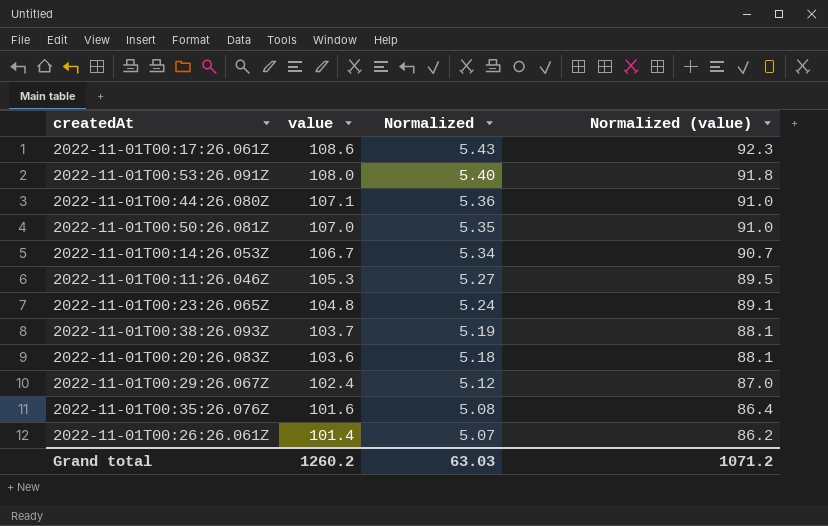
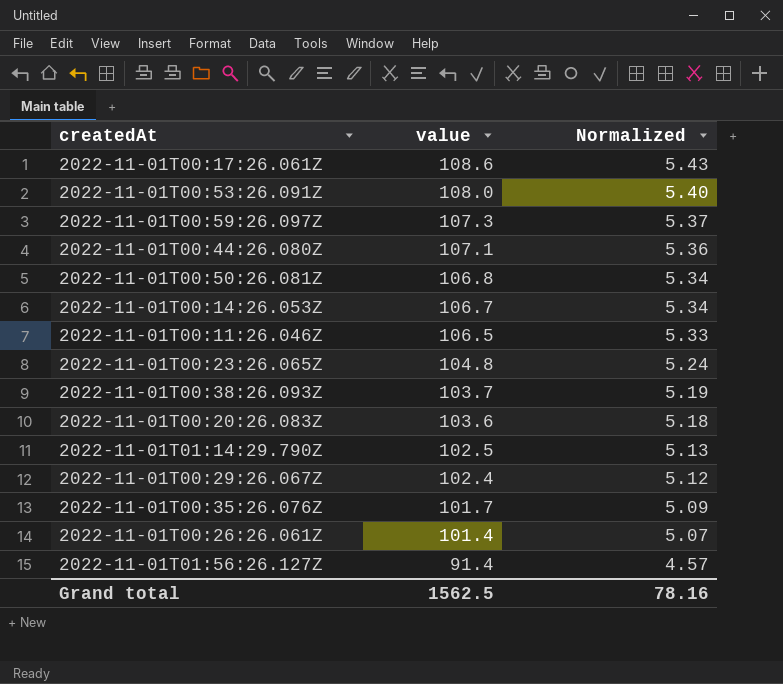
column Normalized (value) | formula: [value] * 0.85 -> none
row 2022-11-01T00:59:26.097Z: none -> 107.3 | 5.37
2022-11-01T00:50:26.081Z | value: 107.0 -> 106.8
2022-11-01T00:50:26.081Z | Normalized: 5.35 -> 5.34
2022-11-01T00:11:26.046Z | value: 105.3 -> 106.5
2022-11-01T00:11:26.046Z | Normalized: 5.27 -> 5.33
row 2022-11-01T01:14:29.790Z: none -> 102.5 | 5.13
2022-11-01T00:35:26.076Z | value: 101.6 -> 101.7
2022-11-01T00:35:26.076Z | Normalized: 5.08 -> 5.09
row 2022-11-01T01:56:26.127Z: none -> 91.4 | 4.57
Grand total | value: 1260.2 -> 1562.5
Grand total | Normalized: 63.03 -> 78.16

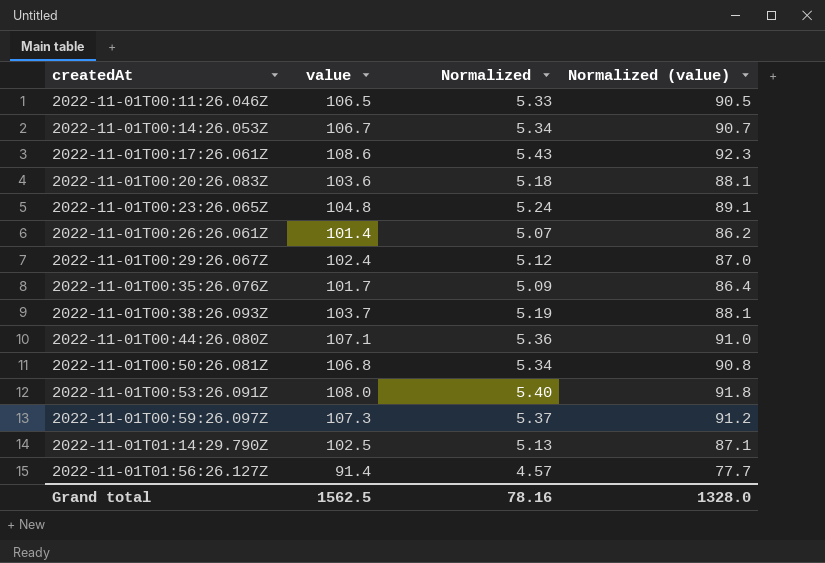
row order: value descending -> createdAt ascending
column Normalized (value) | formula: none -> [value] * 0.85

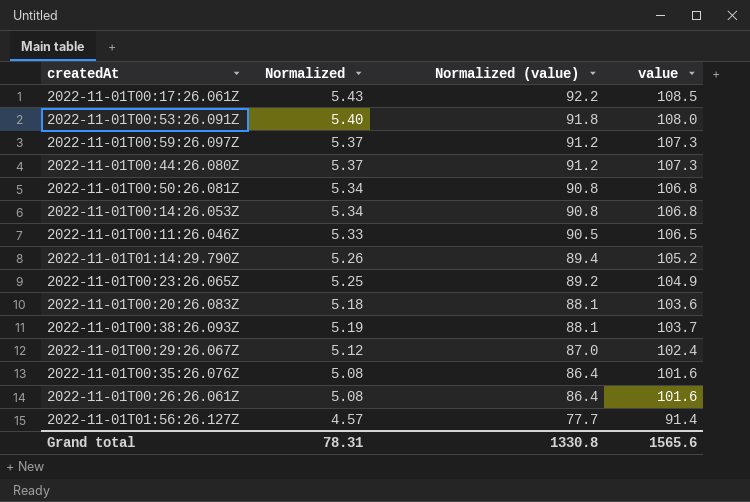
row order: createdAt ascending -> Normalized (value) descending
column value | position: 2 -> 4
2022-11-01T00:17:26.061Z | Normalized (value): 92.3 -> 92.2
2022-11-01T00:17:26.061Z | value: 108.6 -> 108.5
2022-11-01T00:44:26.080Z | Normalized: 5.36 -> 5.37
2022-11-01T00:44:26.080Z | Normalized (value): 91.0 -> 91.2
2022-11-01T00:44:26.080Z | value: 107.1 -> 107.3
2022-11-01T00:14:26.053Z | Normalized (value): 90.7 -> 90.8
2022-11-01T00:14:26.053Z | value: 106.7 -> 106.8
2022-11-01T01:14:29.790Z | Normalized: 5.13 -> 5.26
2022-11-01T01:14:29.790Z | Normalized (value): 87.1 -> 89.4
2022-11-01T01:14:29.790Z | value: 102.5 -> 105.2
2022-11-01T00:23:26.065Z | Normalized: 5.24 -> 5.25
2022-11-01T00:23:26.065Z | Normalized (value): 89.1 -> 89.2
2022-11-01T00:23:26.065Z | value: 104.8 -> 104.9
2022-11-01T00:35:26.076Z | Normalized: 5.09 -> 5.08
2022-11-01T00:35:26.076Z | value: 101.7 -> 101.6
2022-11-01T00:26:26.061Z | Normalized: 5.07 -> 5.08
2022-11-01T00:26:26.061Z | Normalized (value): 86.2 -> 86.4
2022-11-01T00:26:26.061Z | value: 101.4 -> 101.6
Grand total | Normalized: 78.16 -> 78.31
Grand total | Normalized (value): 1328.0 -> 1330.8
Grand total | value: 1562.5 -> 1565.6

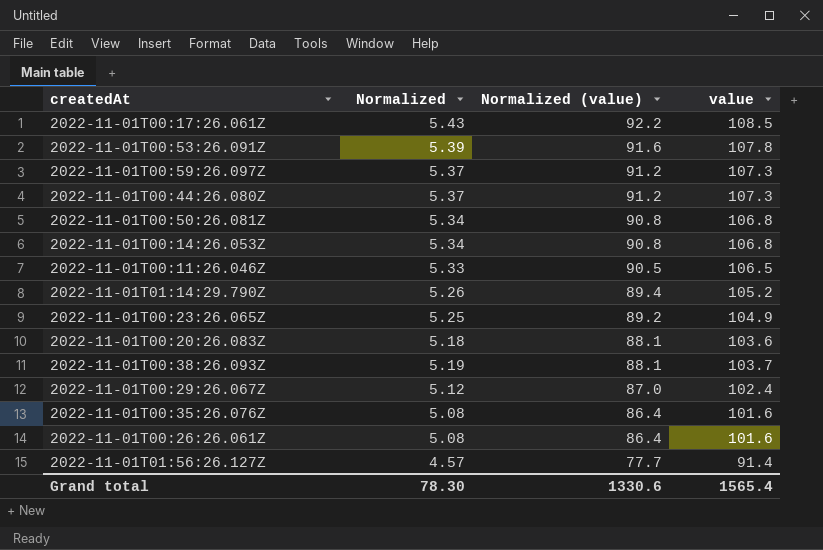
2022-11-01T00:53:26.091Z | Normalized: 5.40 -> 5.39
2022-11-01T00:53:26.091Z | Normalized (value): 91.8 -> 91.6
2022-11-01T00:53:26.091Z | value: 108.0 -> 107.8
Grand total | Normalized: 78.31 -> 78.30
Grand total | Normalized (value): 1330.8 -> 1330.6
Grand total | value: 1565.6 -> 1565.4

